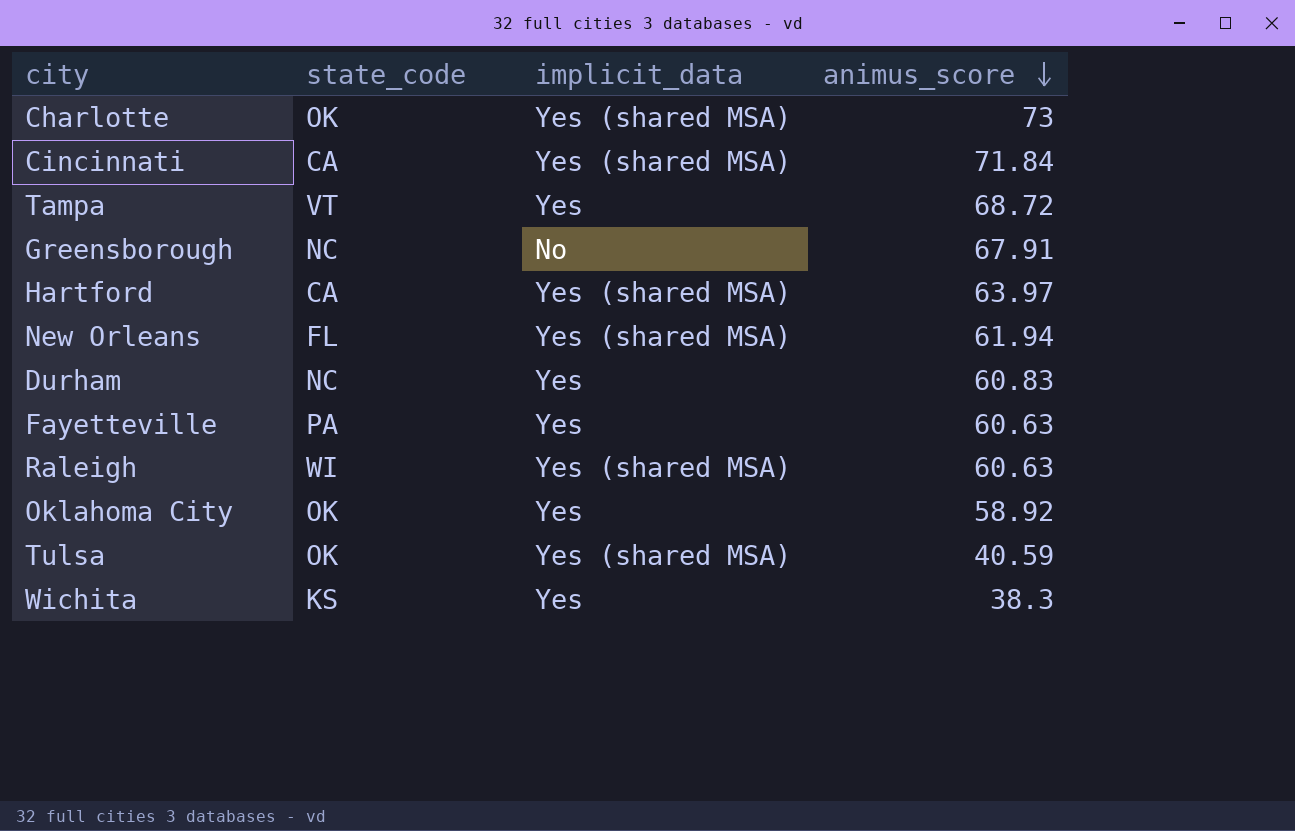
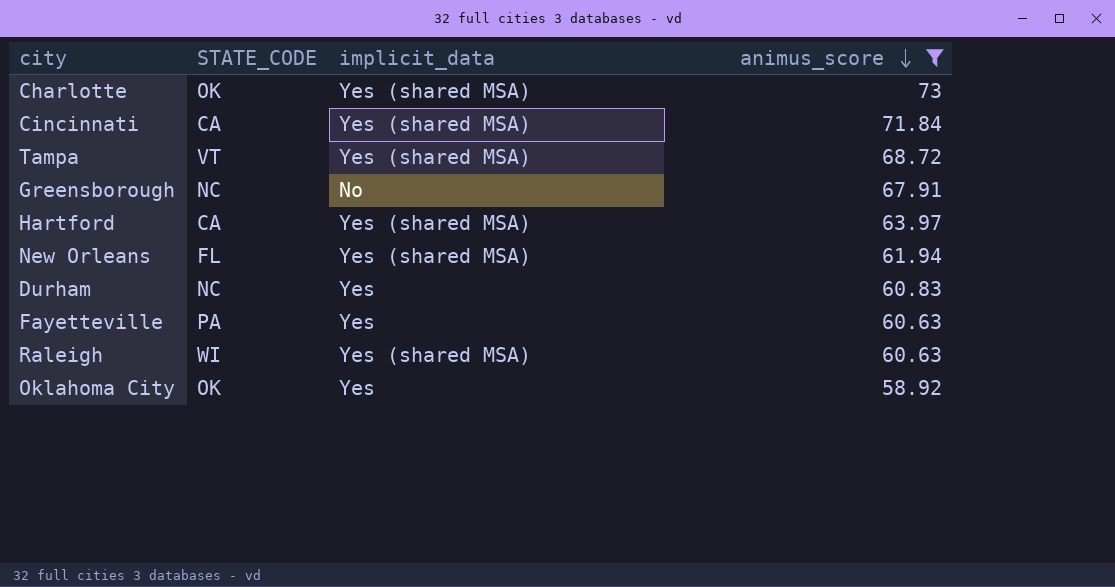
filter: none -> animus_score >= 58.92
column name: state_code -> STATE_CODE
Tampa | implicit_data: Yes -> Yes (shared MSA)

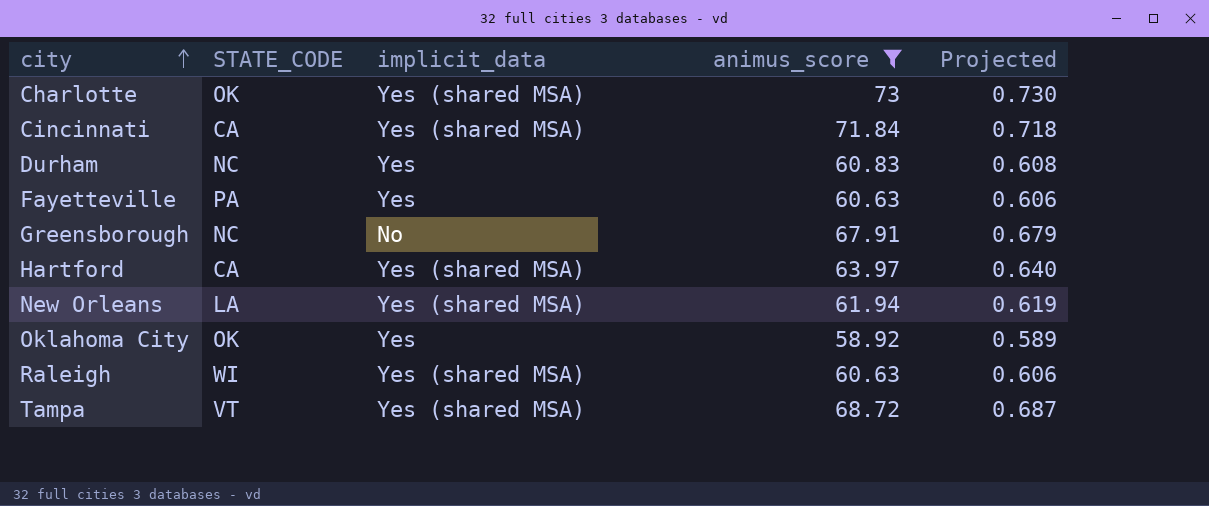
row order: animus_score descending -> city ascending
column Projected | formula: none -> [animus_score] * 0.01
New Orleans | STATE_CODE: FL -> LA

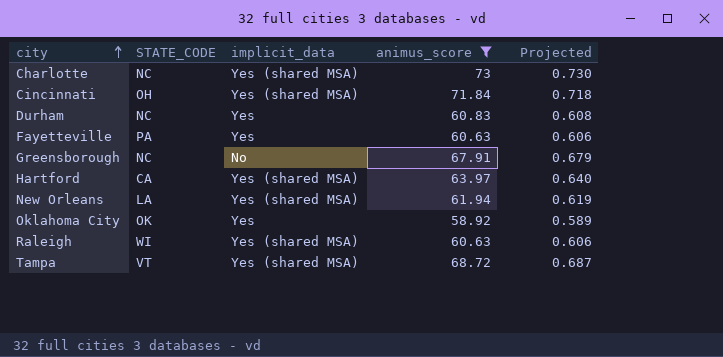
Charlotte | STATE_CODE: OK -> NC
Cincinnati | STATE_CODE: CA -> OH

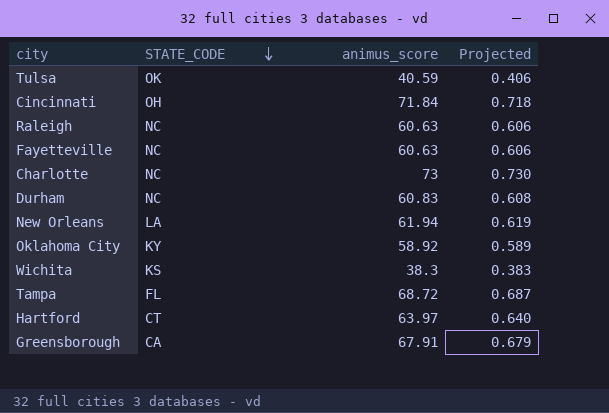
filter: animus_score >= 58.92 -> none
row order: city ascending -> STATE_CODE descending
column implicit_data | position: 3 -> none
Raleigh | STATE_CODE: WI -> NC
Fayetteville | STATE_CODE: PA -> NC
Oklahoma City | STATE_CODE: OK -> KY
Tampa | STATE_CODE: VT -> FL
Hartford | STATE_CODE: CA -> CT
Greensborough | STATE_CODE: NC -> CA

